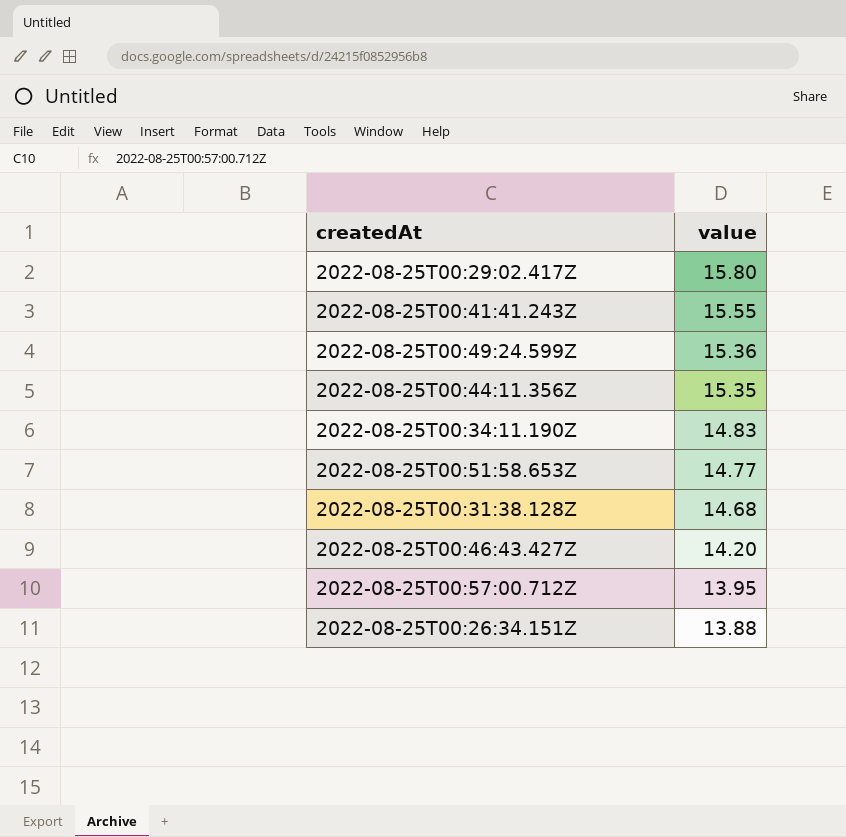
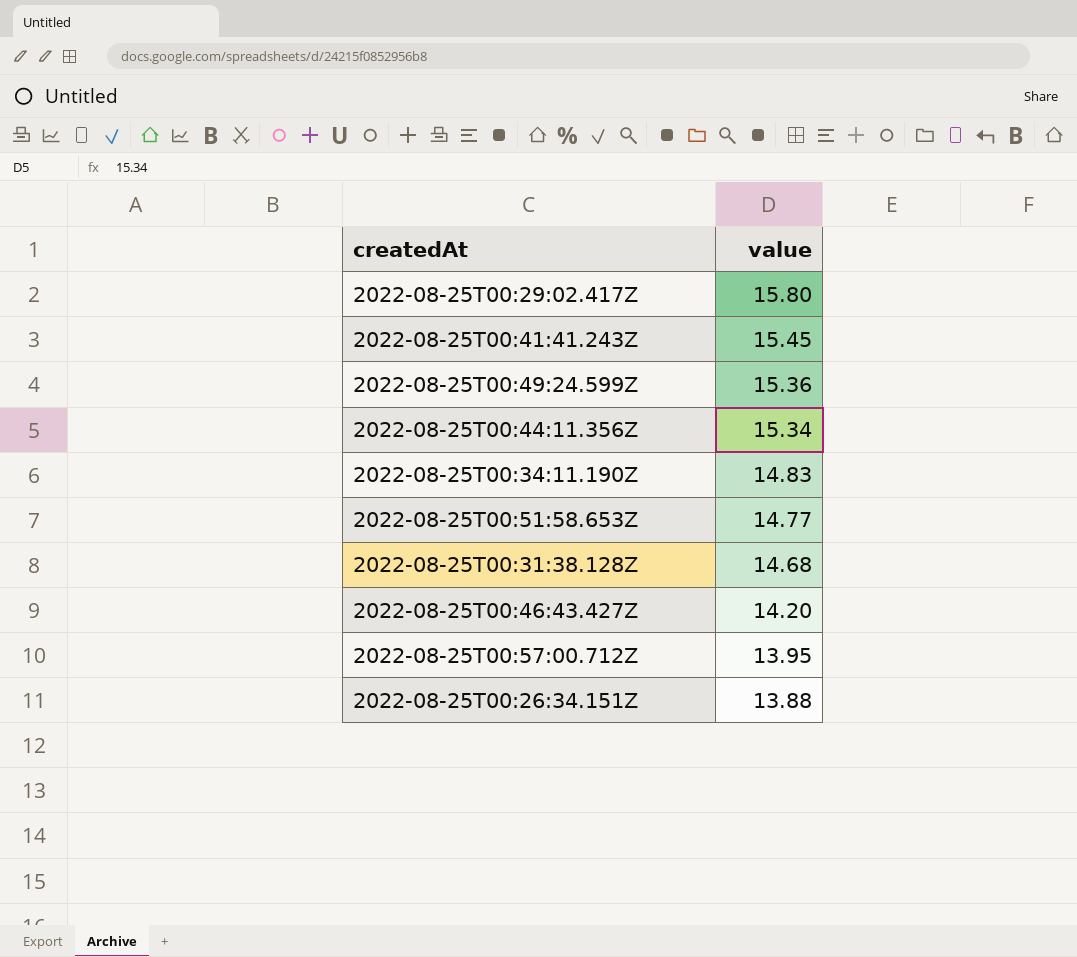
2022-08-25T00:41:41.243Z | value: 15.55 -> 15.45
2022-08-25T00:44:11.356Z | value: 15.35 -> 15.34

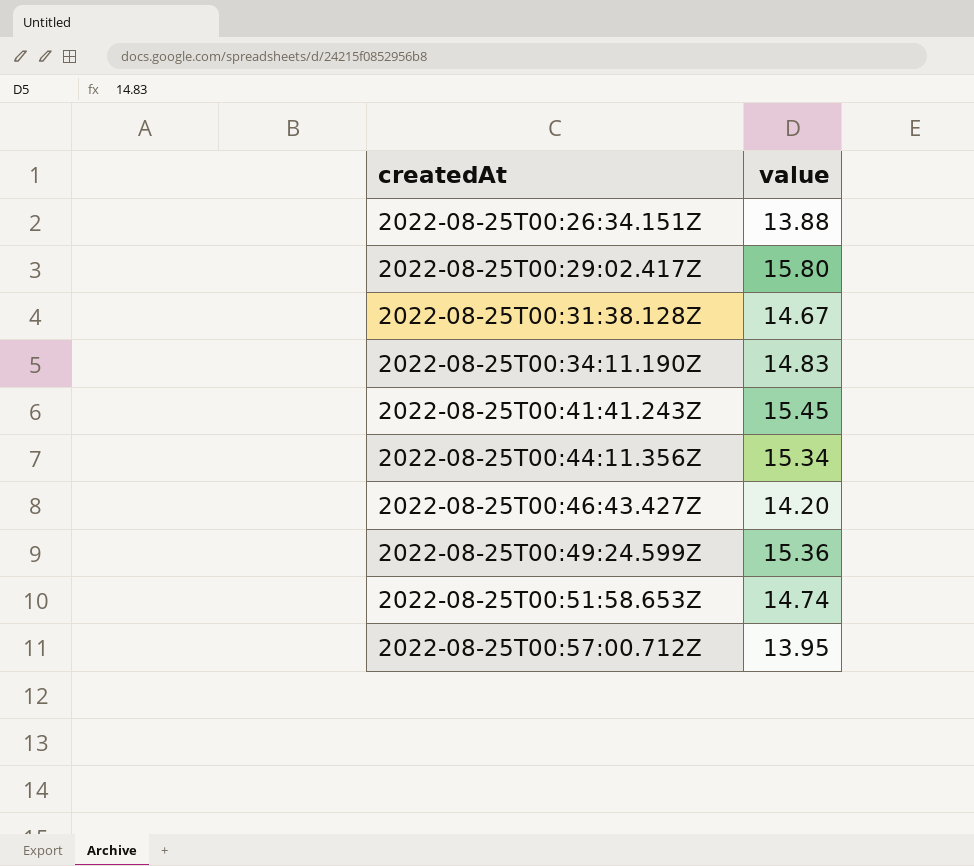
row order: value descending -> createdAt ascending
2022-08-25T00:31:38.128Z | value: 14.68 -> 14.67
2022-08-25T00:51:58.653Z | value: 14.77 -> 14.74

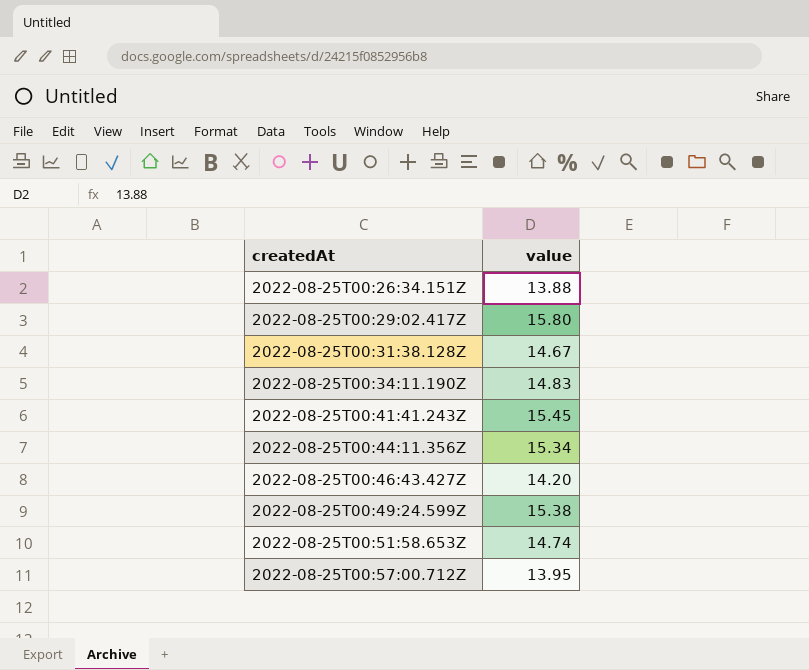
2022-08-25T00:49:24.599Z | value: 15.36 -> 15.38

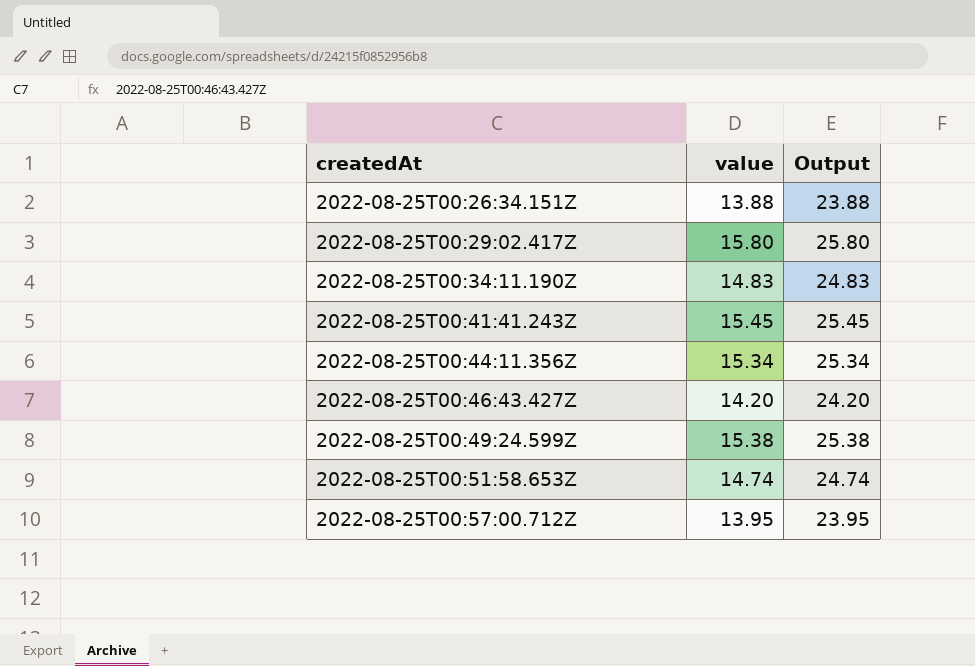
column Output | formula: none -> [value] + 10
row 2022-08-25T00:31:38.128Z: 14.67 -> none

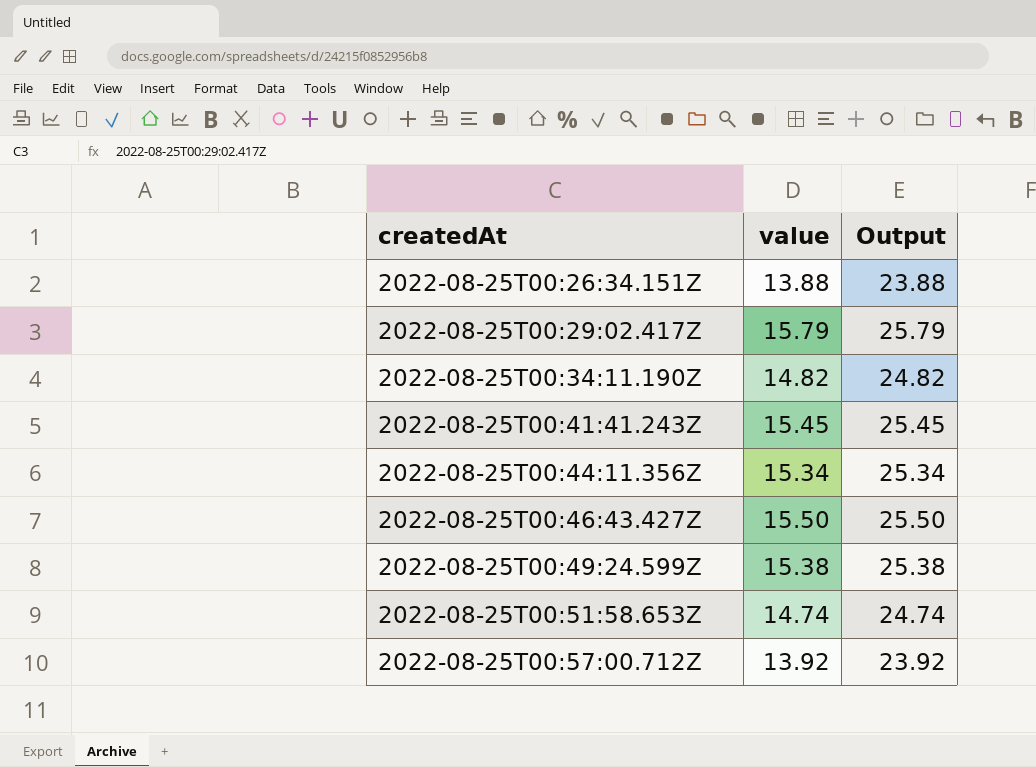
2022-08-25T00:29:02.417Z | value: 15.80 -> 15.79
2022-08-25T00:29:02.417Z | Output: 25.80 -> 25.79
2022-08-25T00:34:11.190Z | value: 14.83 -> 14.82
2022-08-25T00:34:11.190Z | Output: 24.83 -> 24.82
2022-08-25T00:46:43.427Z | value: 14.20 -> 15.50
2022-08-25T00:46:43.427Z | Output: 24.20 -> 25.50
2022-08-25T00:57:00.712Z | value: 13.95 -> 13.92
2022-08-25T00:57:00.712Z | Output: 23.95 -> 23.92

